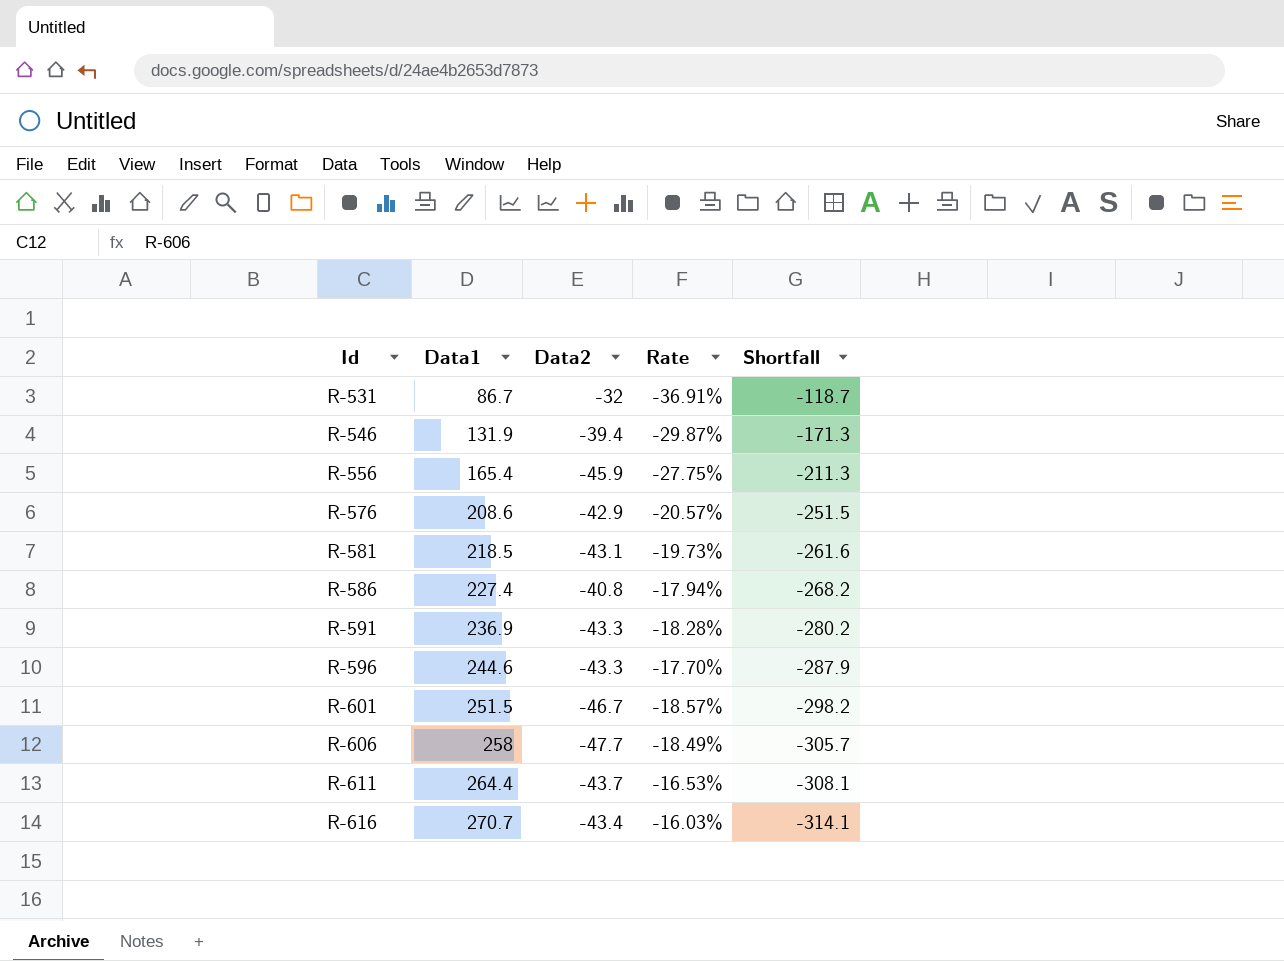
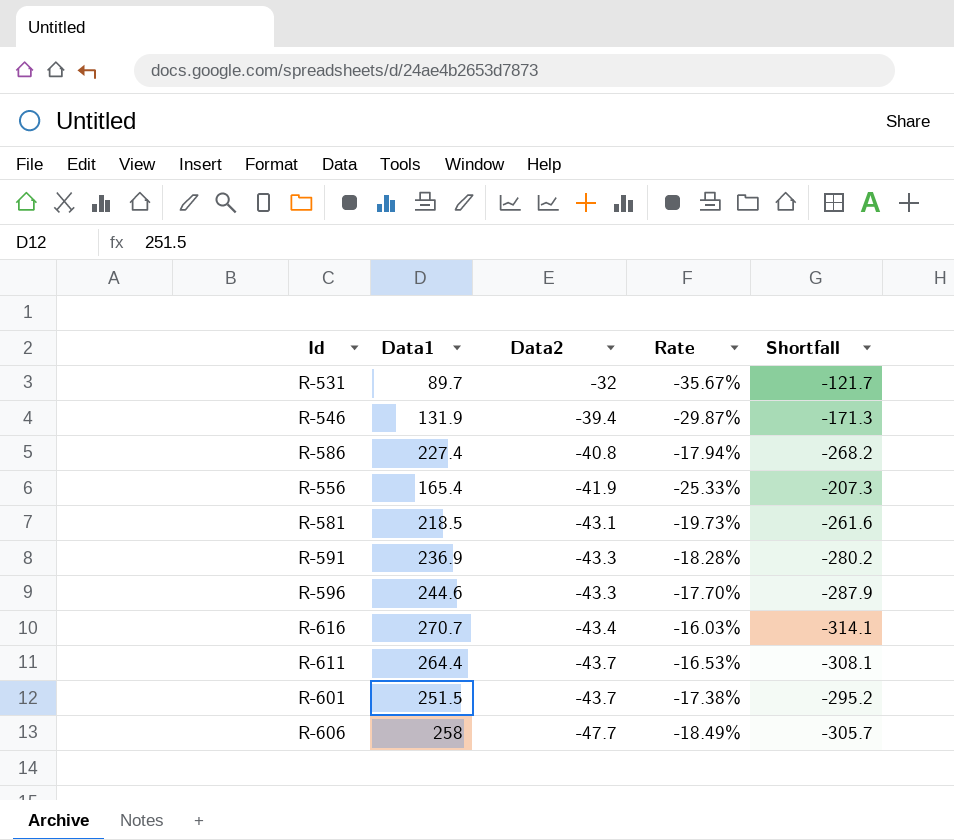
row order: Id ascending -> Data2 descending
row R-576: 208.6 | -42.9 | -20.57% | -251.5 -> none
R-531 | Data1: 86.7 -> 89.7
R-531 | Rate: -36.91% -> -35.67%
R-531 | Shortfall: -118.7 -> -121.7
R-556 | Data2: -45.9 -> -41.9
R-556 | Rate: -27.75% -> -25.33%
R-556 | Shortfall: -211.3 -> -207.3
R-601 | Data2: -46.7 -> -43.7
R-601 | Rate: -18.57% -> -17.38%
R-601 | Shortfall: -298.2 -> -295.2

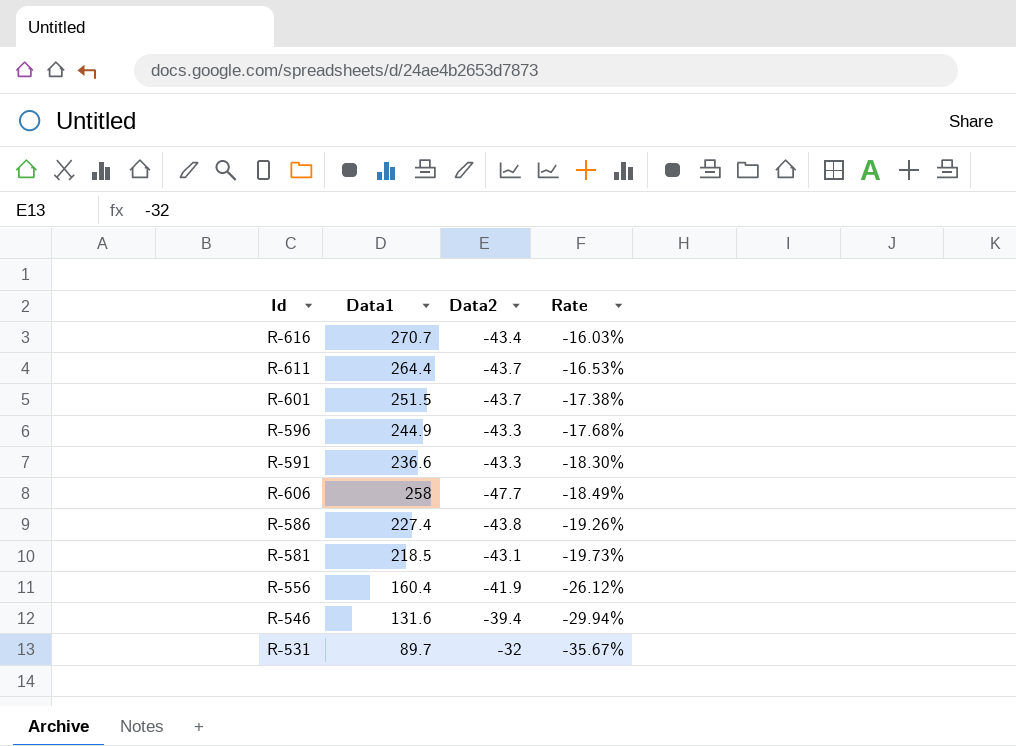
row order: Data2 descending -> Rate descending
column Shortfall | formula: [Data2] - [Data1] -> none
R-596 | Data1: 244.6 -> 244.9
R-596 | Rate: -17.70% -> -17.68%
R-591 | Data1: 236.9 -> 236.6
R-591 | Rate: -18.28% -> -18.30%
R-586 | Data2: -40.8 -> -43.8
R-586 | Rate: -17.94% -> -19.26%
R-556 | Data1: 165.4 -> 160.4
R-556 | Rate: -25.33% -> -26.12%
R-546 | Data1: 131.9 -> 131.6
R-546 | Rate: -29.87% -> -29.94%

